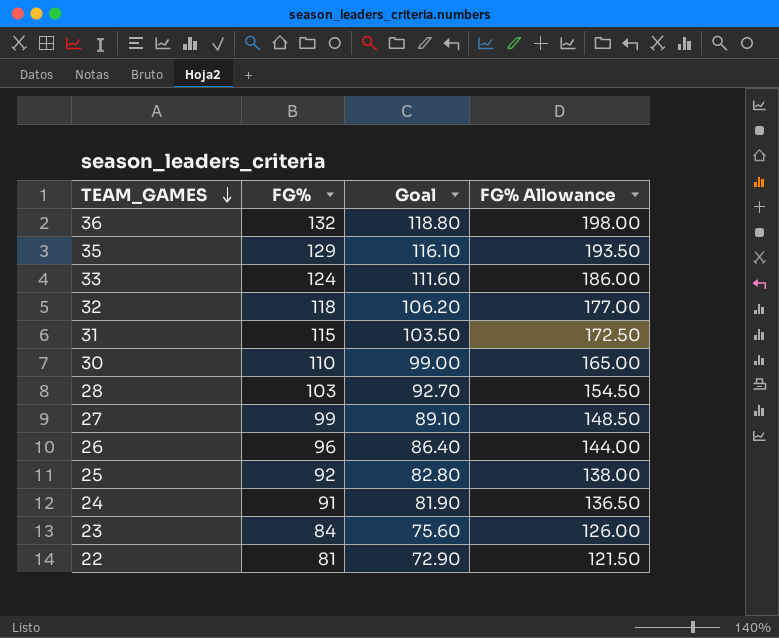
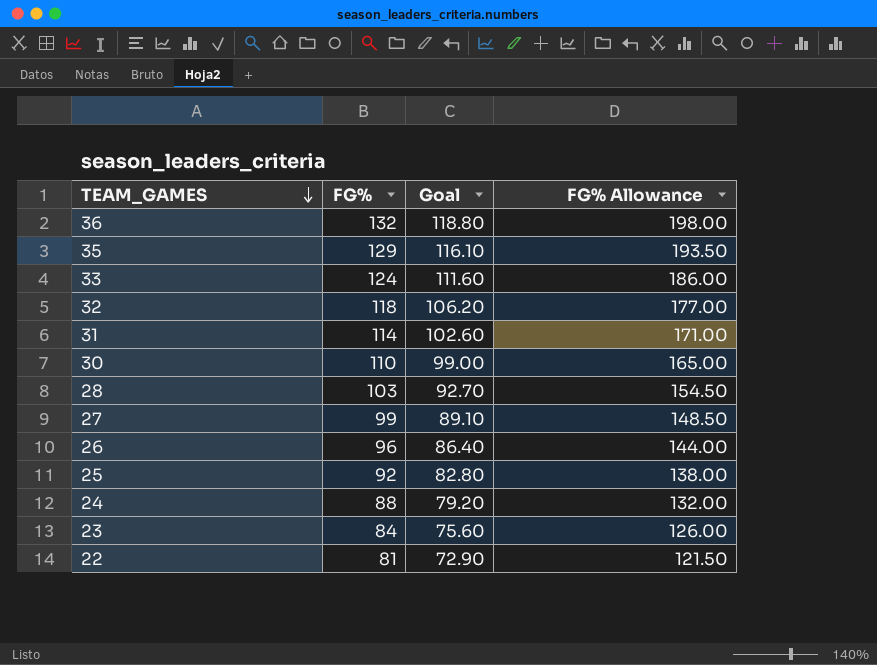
31 | FG%: 115 -> 114
31 | Goal: 103.50 -> 102.60
31 | FG% Allowance: 172.50 -> 171.00
24 | FG%: 91 -> 88
24 | Goal: 81.90 -> 79.20
24 | FG% Allowance: 136.50 -> 132.00

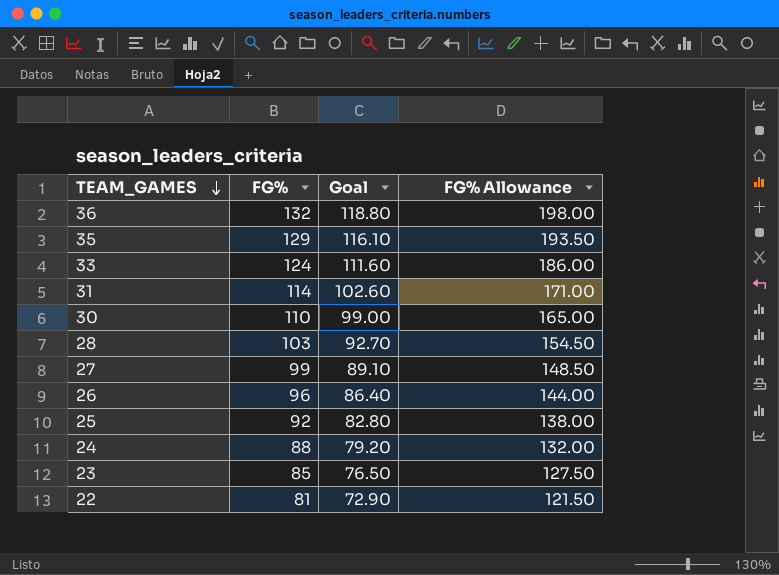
row 32: 118 | 106.20 | 177.00 -> none
23 | FG%: 84 -> 85
23 | Goal: 75.60 -> 76.50
23 | FG% Allowance: 126.00 -> 127.50

